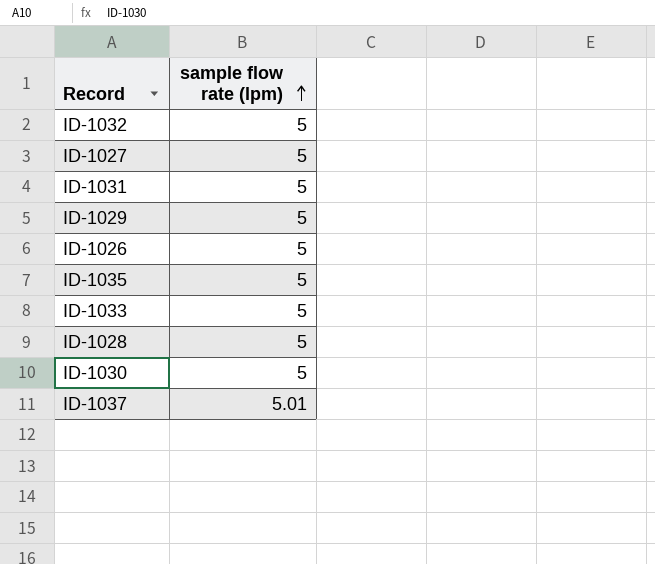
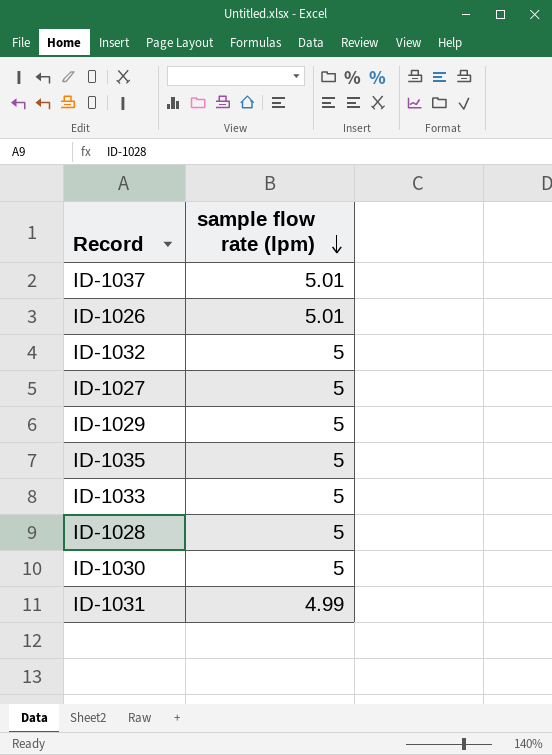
row order: sample flow rate (lpm) ascending -> sample flow rate (lpm) descending
ID-1026 | sample flow rate (lpm): 5 -> 5.01
ID-1031 | sample flow rate (lpm): 5 -> 4.99

